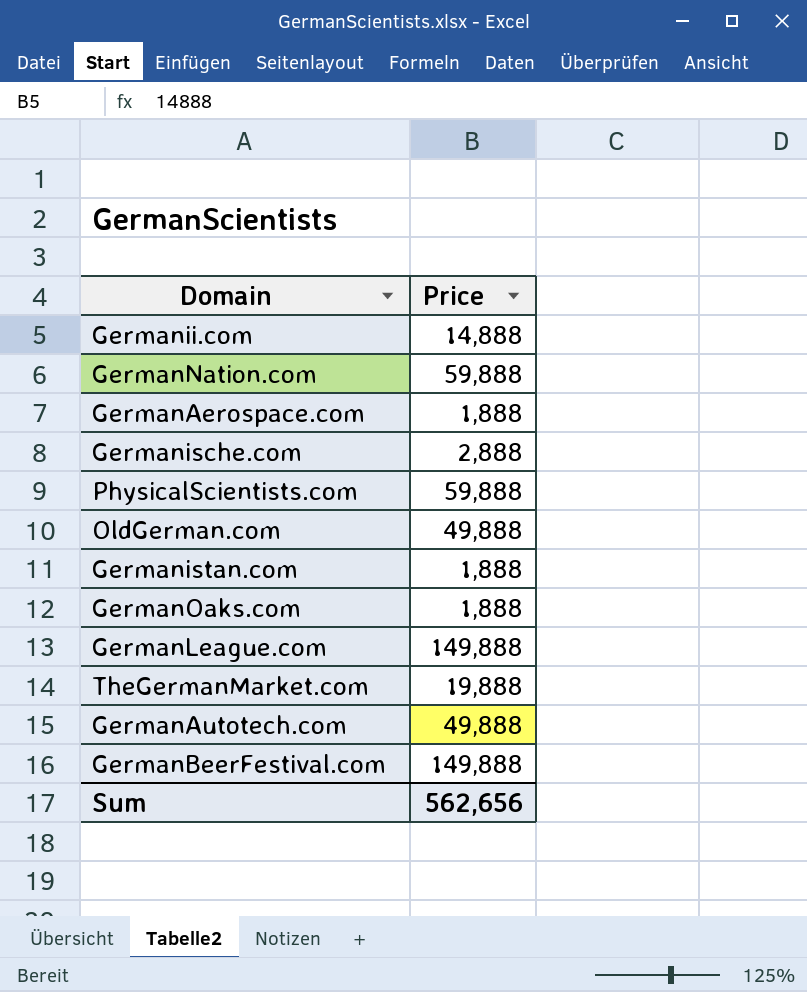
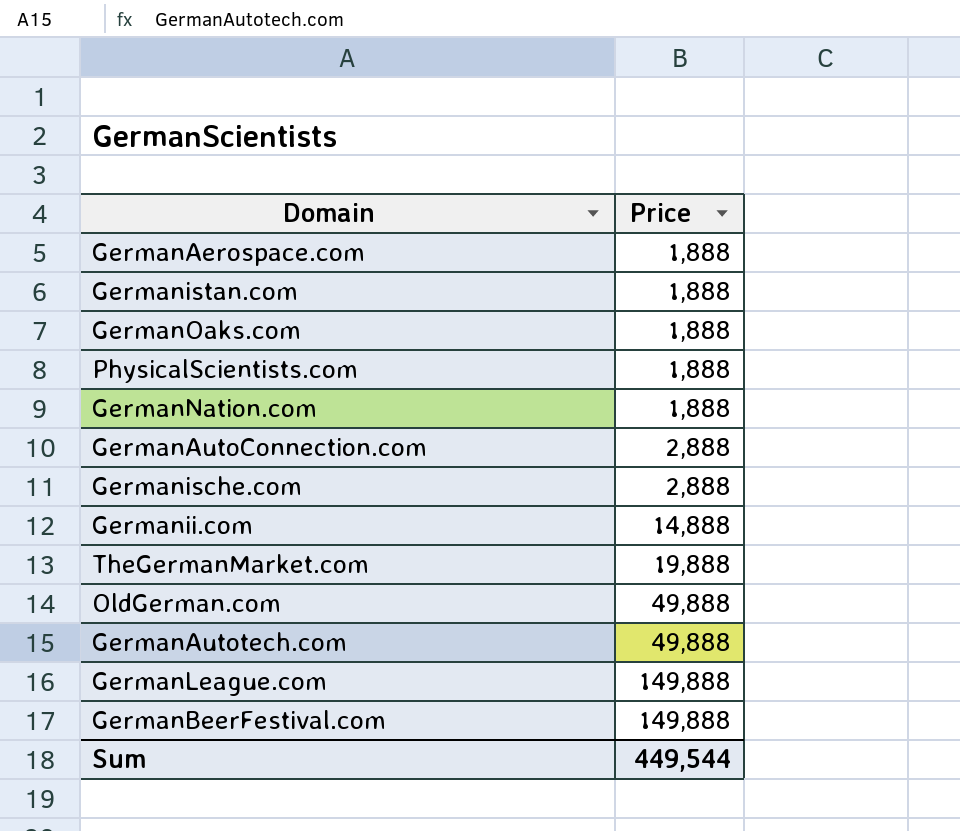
row order: none -> Price ascending
PhysicalScientists.com | Price: 59,888 -> 1,888
GermanNation.com | Price: 59,888 -> 1,888
row GermanAutoConnection.com: none -> 2,888
Sum | Price: 562,656 -> 449,544

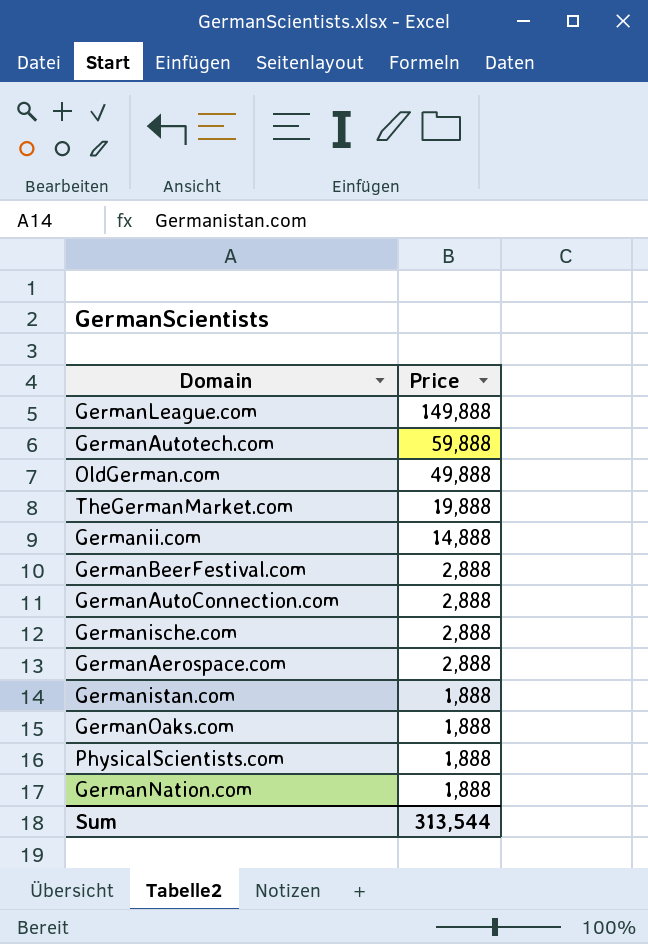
row order: Price ascending -> Price descending
GermanAutotech.com | Price: 49,888 -> 59,888
GermanBeerFestival.com | Price: 149,888 -> 2,888
GermanAerospace.com | Price: 1,888 -> 2,888
Sum | Price: 449,544 -> 313,544

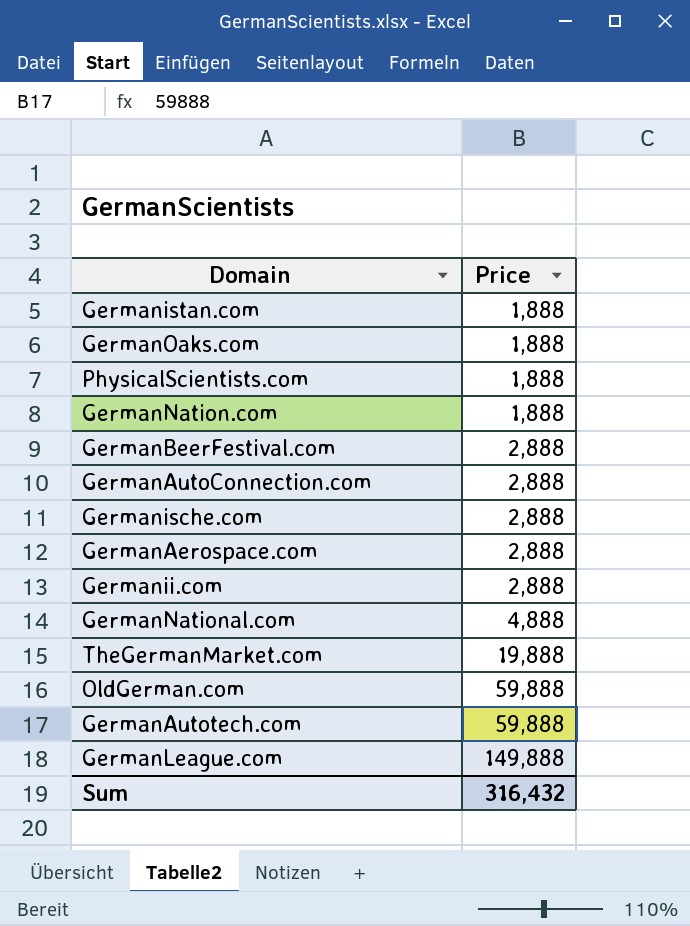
row order: Price descending -> Price ascending
Germanii.com | Price: 14,888 -> 2,888
row GermanNational.com: none -> 4,888
OldGerman.com | Price: 49,888 -> 59,888
Sum | Price: 313,544 -> 316,432

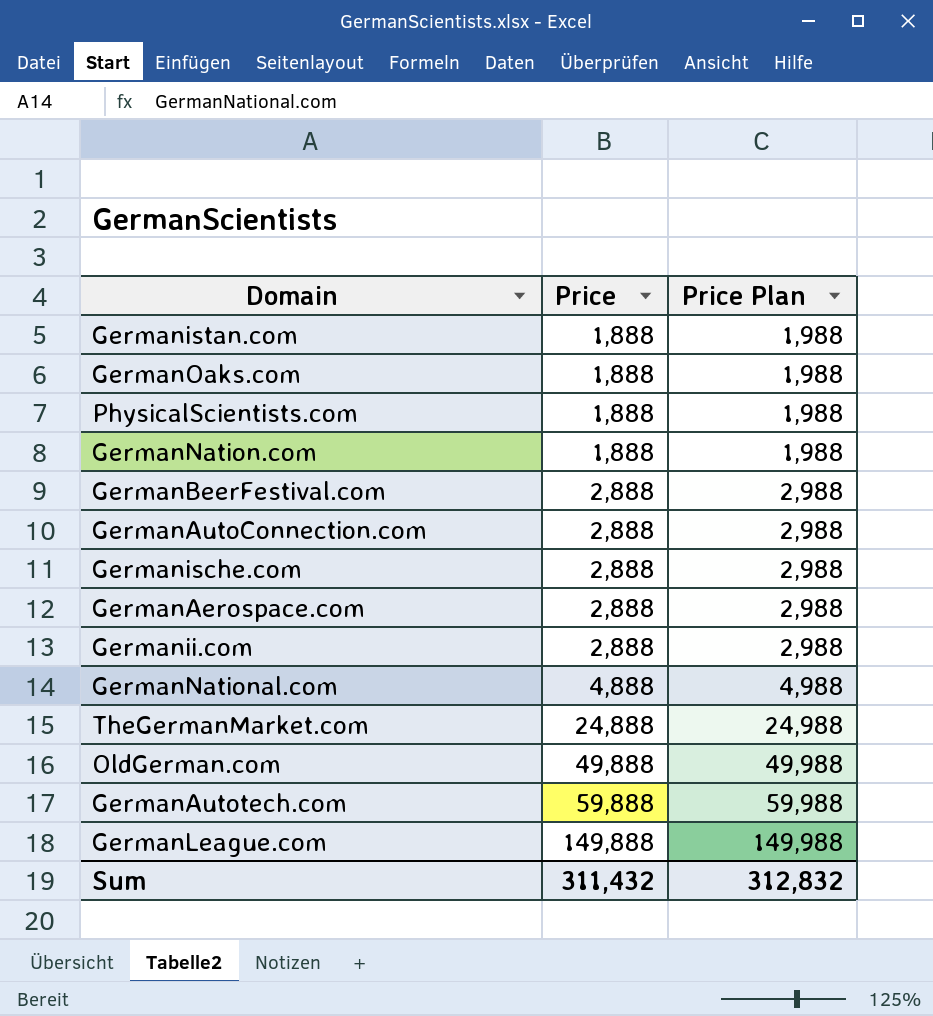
column Price Plan | formula: none -> [Price] + 100
TheGermanMarket.com | Price: 19,888 -> 24,888
OldGerman.com | Price: 59,888 -> 49,888
Sum | Price: 316,432 -> 311,432

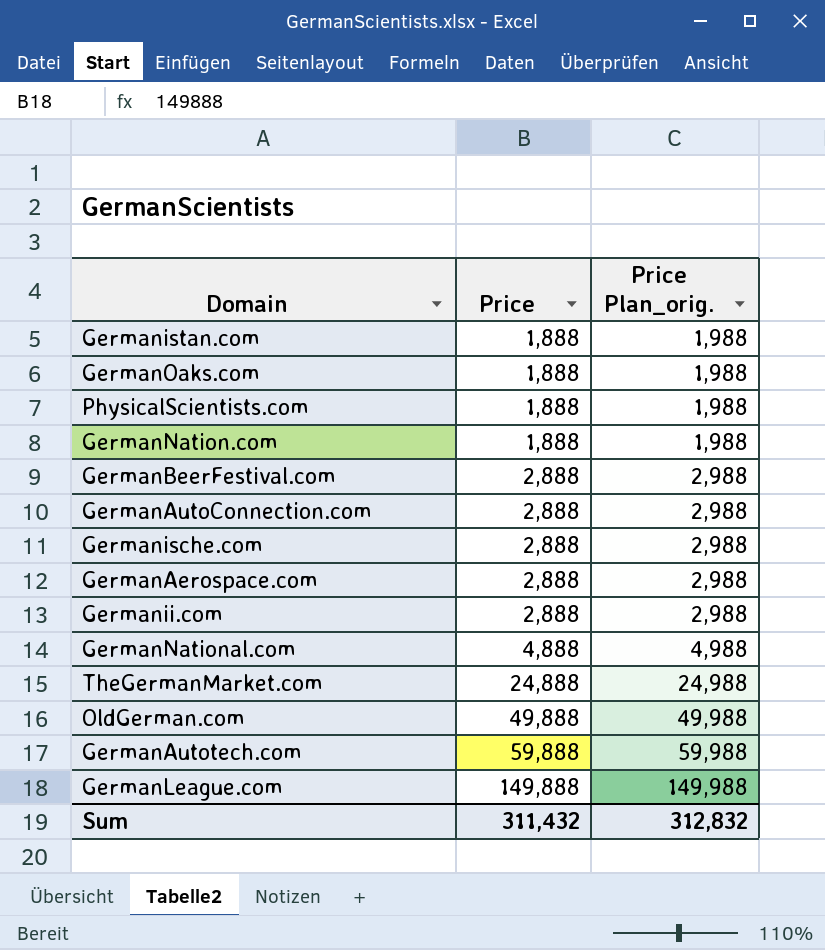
column name: Price Plan -> Price Plan_orig.

